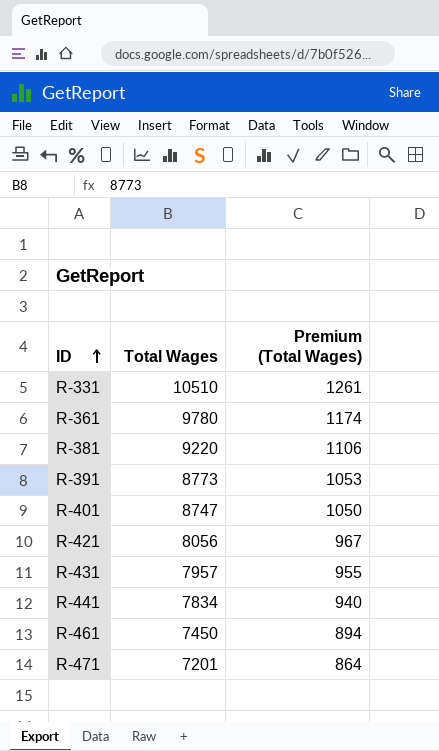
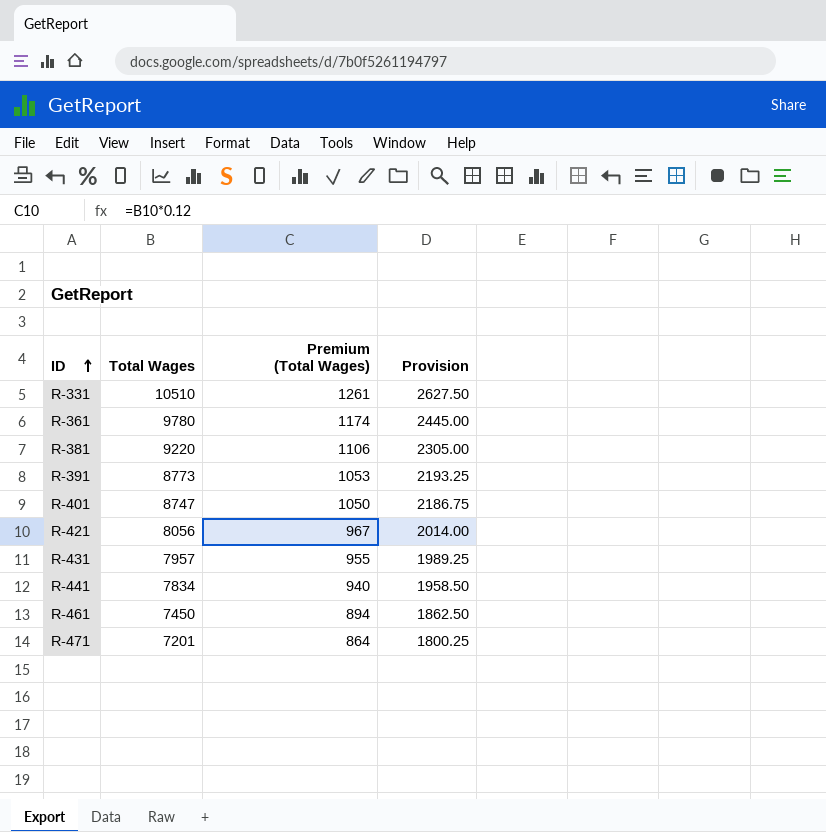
column Provision | formula: none -> [Total Wages] * 0.25

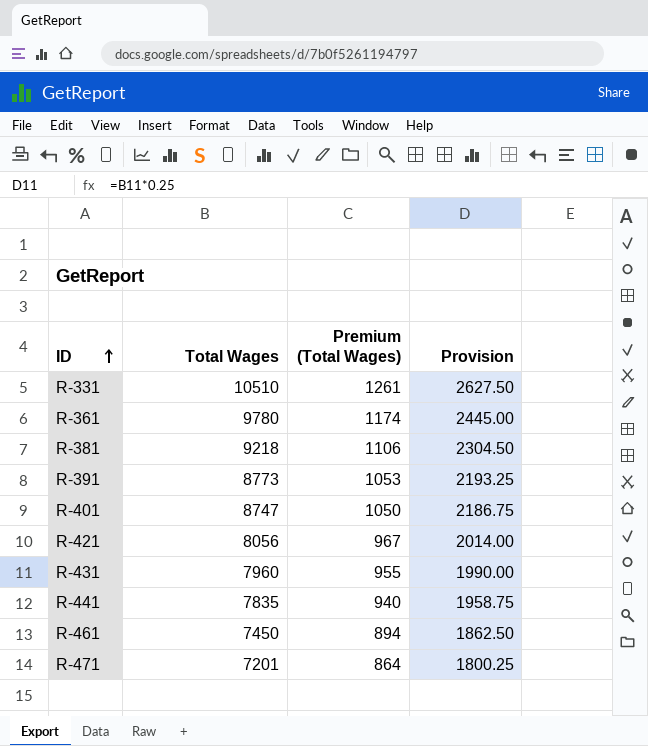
R-381 | Total Wages: 9220 -> 9218
R-381 | Provision: 2305.00 -> 2304.50
R-431 | Total Wages: 7957 -> 7960
R-431 | Provision: 1989.25 -> 1990.00
R-441 | Total Wages: 7834 -> 7835
R-441 | Provision: 1958.50 -> 1958.75

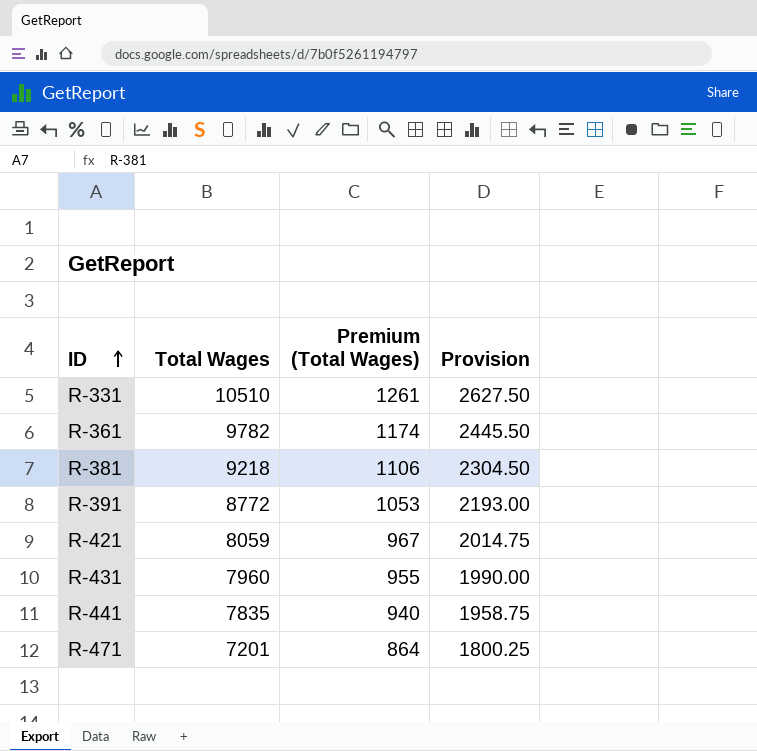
row R-401: 8747 | 1050 | 2186.75 -> none
row R-461: 7450 | 894 | 1862.50 -> none
R-361 | Total Wages: 9780 -> 9782
R-361 | Provision: 2445.00 -> 2445.50
R-391 | Total Wages: 8773 -> 8772
R-391 | Provision: 2193.25 -> 2193.00
R-421 | Total Wages: 8056 -> 8059
R-421 | Provision: 2014.00 -> 2014.75

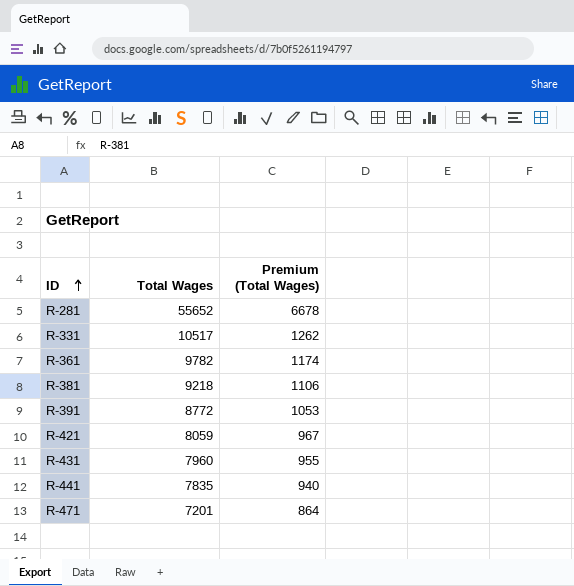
column Provision | formula: [Total Wages] * 0.25 -> none
row R-281: none -> 55652 | 6678
R-331 | Total Wages: 10510 -> 10517
R-331 | Premium (Total Wages): 1261 -> 1262

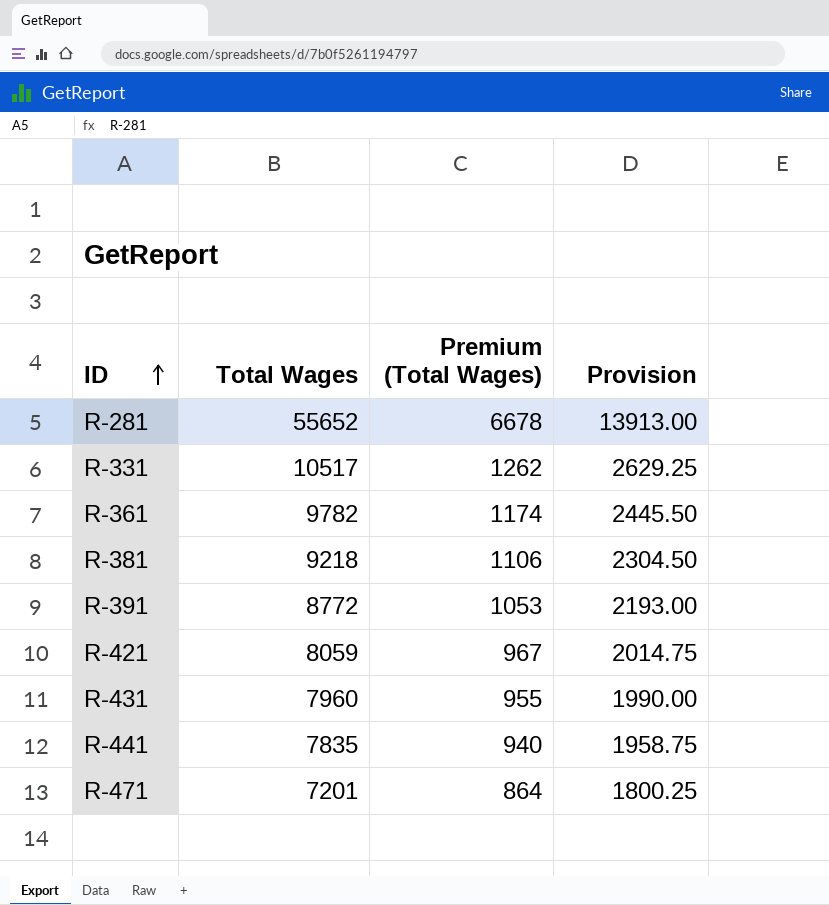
column Provision | formula: none -> [Total Wages] * 0.25

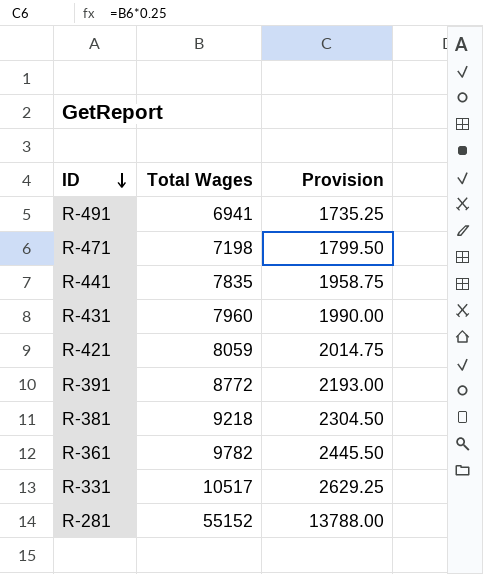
row order: ID ascending -> ID descending
column Premium (Total Wages) | formula: [Total Wages] * 0.12 -> none
row R-491: none -> 6941 | 1735.25
R-471 | Total Wages: 7201 -> 7198
R-471 | Provision: 1800.25 -> 1799.50
R-281 | Total Wages: 55652 -> 55152
R-281 | Provision: 13913.00 -> 13788.00

